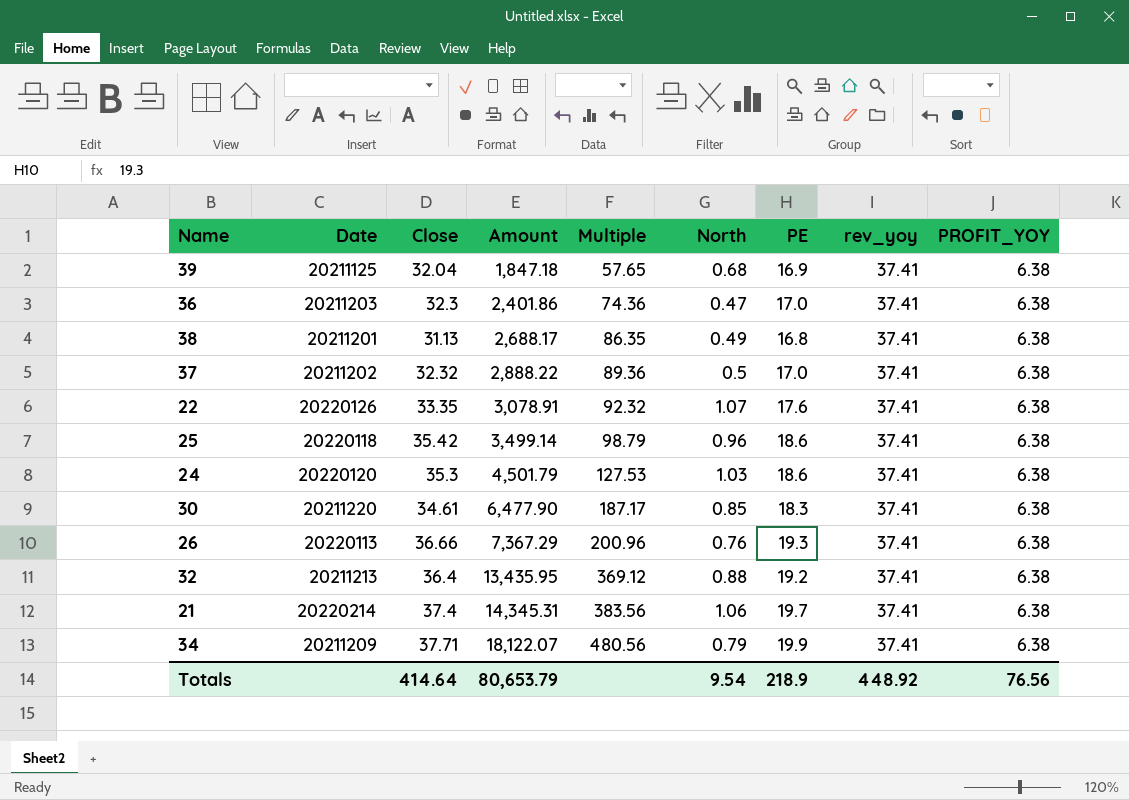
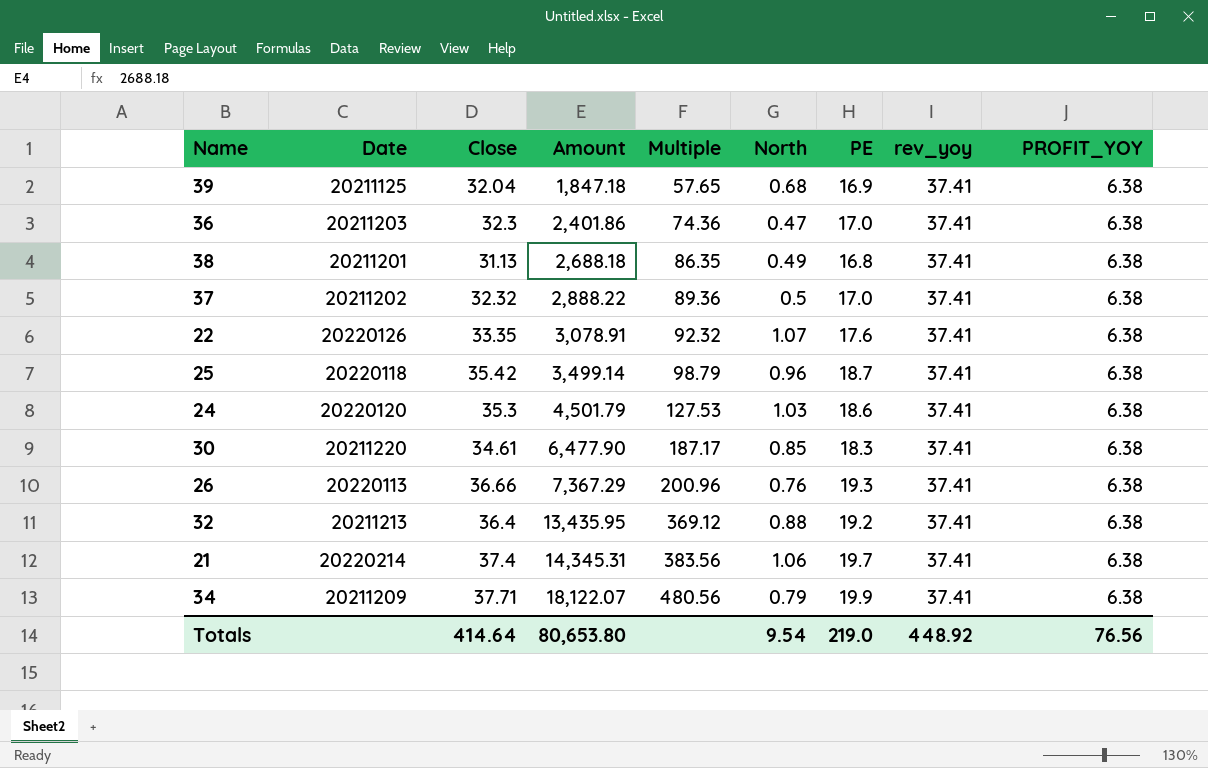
38 | Amount: 2,688.17 -> 2,688.18
25 | PE: 18.6 -> 18.7
Totals | Amount: 80,653.79 -> 80,653.80
Totals | PE: 218.9 -> 219.0

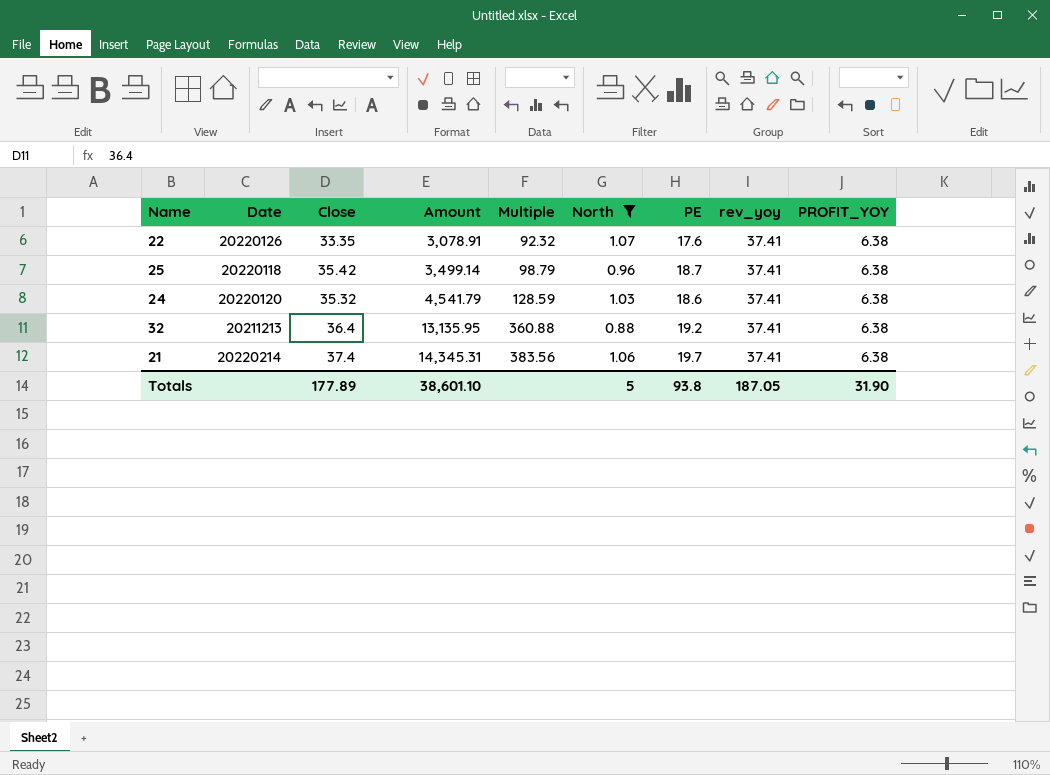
filter: none -> North >= 0.88
24 | Close: 35.3 -> 35.32
24 | Amount: 4,501.79 -> 4,541.79
24 | Multiple: 127.53 -> 128.59
32 | Amount: 13,435.95 -> 13,135.95
32 | Multiple: 369.12 -> 360.88
Totals | Close: 414.64 -> 177.89
Totals | Amount: 80,653.80 -> 38,601.10
Totals | North: 9.54 -> 5
Totals | PE: 219.0 -> 93.8
Totals | rev_yoy: 448.92 -> 187.05
Totals | PROFIT_YOY: 76.56 -> 31.90

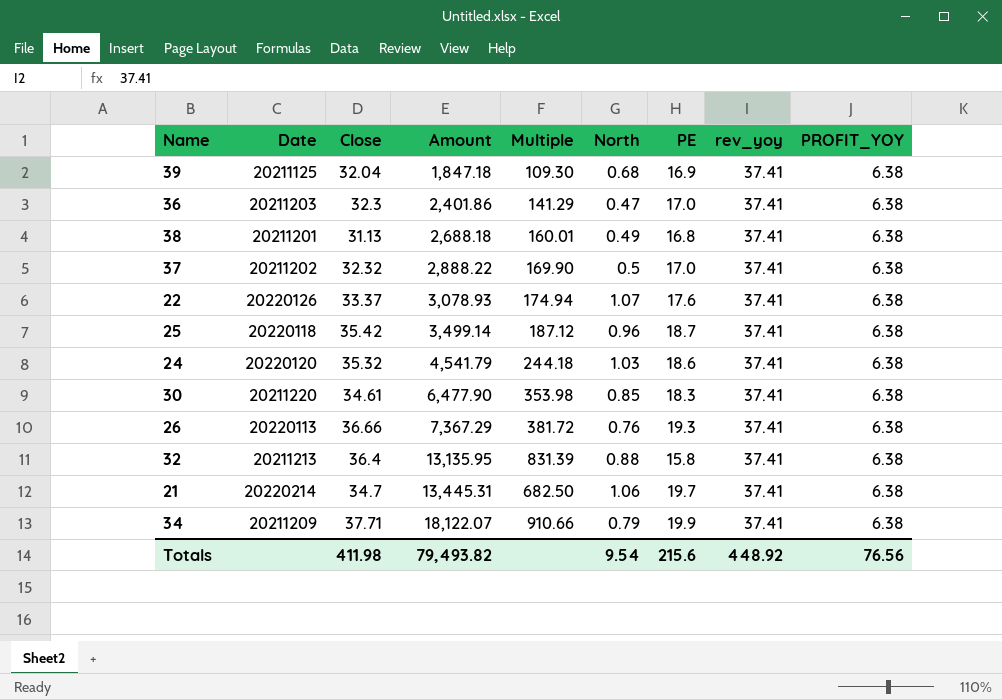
filter: North >= 0.88 -> none
column Multiple | formula: [Amount] / [Close] -> [Amount] / [PE]
22 | Close: 33.35 -> 33.37
22 | Amount: 3,078.91 -> 3,078.93
32 | PE: 19.2 -> 15.8
21 | Close: 37.4 -> 34.7
21 | Amount: 14,345.31 -> 13,445.31
Totals | Close: 177.89 -> 411.98
Totals | Amount: 38,601.10 -> 79,493.82
Totals | North: 5 -> 9.54
Totals | PE: 93.8 -> 215.6
Totals | rev_yoy: 187.05 -> 448.92
Totals | PROFIT_YOY: 31.90 -> 76.56

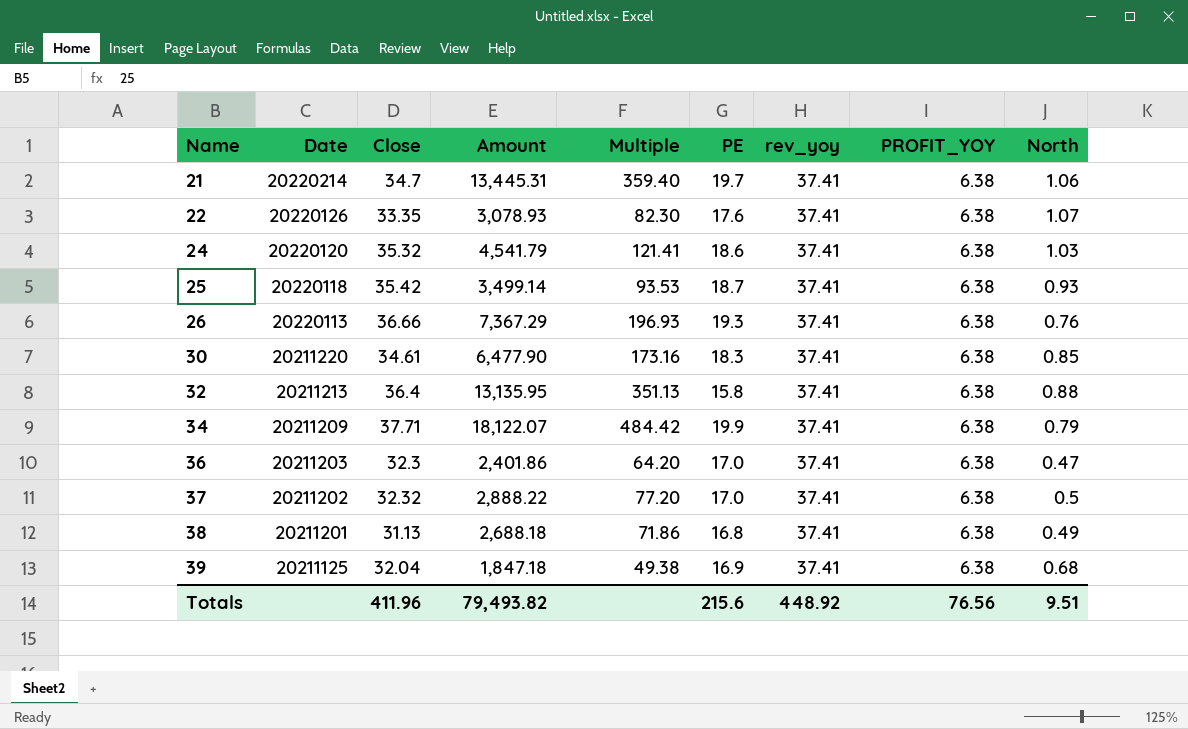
row order: Amount ascending -> Name ascending
column Multiple | formula: [Amount] / [PE] -> [Amount] / [rev_yoy]
column North | position: 6 -> 9
22 | Close: 33.37 -> 33.35
25 | North: 0.96 -> 0.93
Totals | Close: 411.98 -> 411.96
Totals | North: 9.54 -> 9.51

